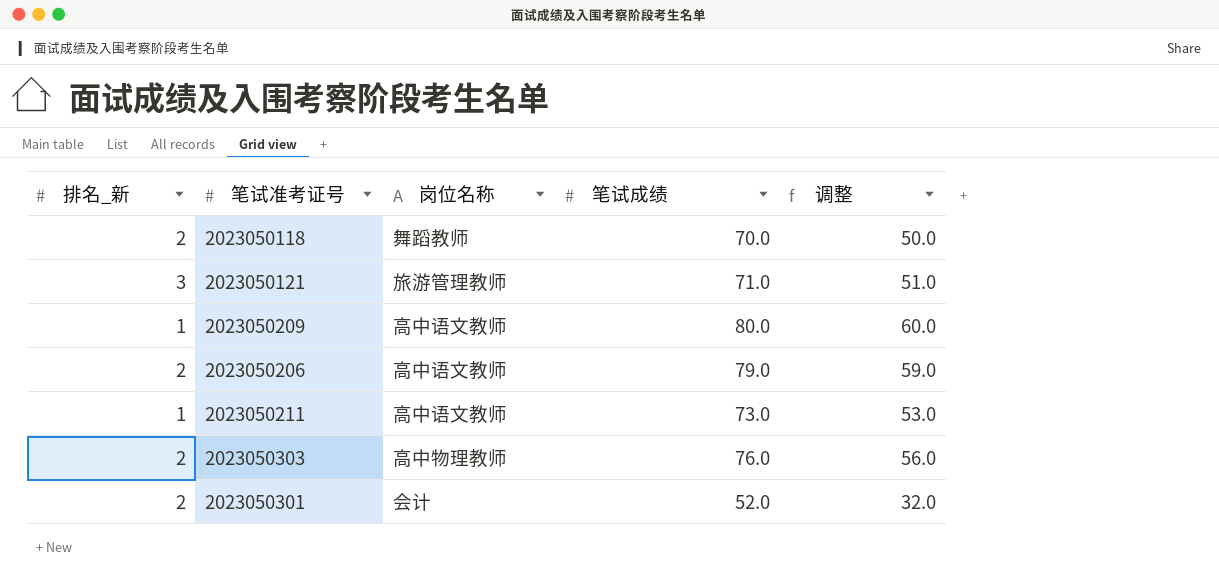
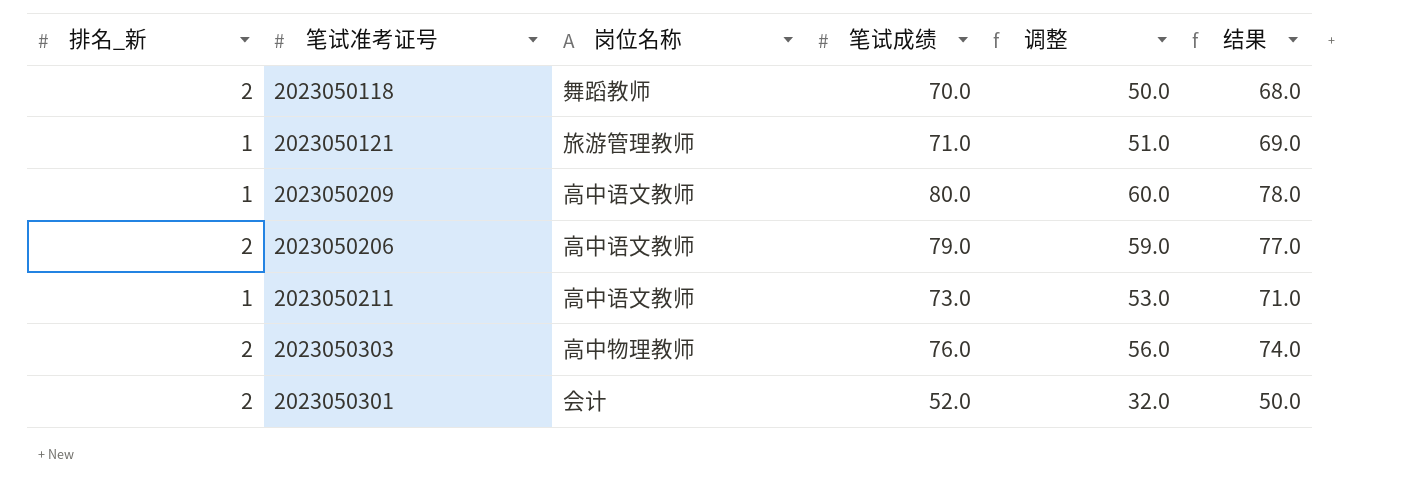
column 结果 | formula: none -> [笔试成绩] - 2
2023050121 | 排名_新: 3 -> 1

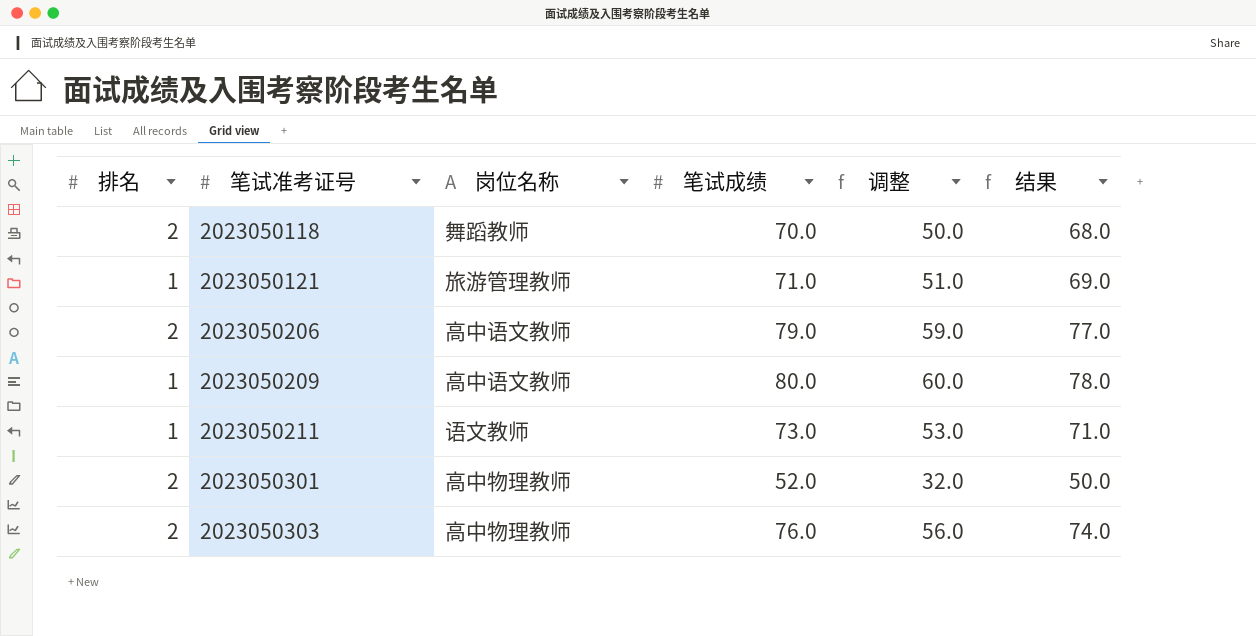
row order: none -> 笔试准考证号 ascending
column name: 排名_新 -> 排名
2023050211 | 岗位名称: 高中语文教师 -> 语文教师
2023050301 | 岗位名称: 会计 -> 高中物理教师

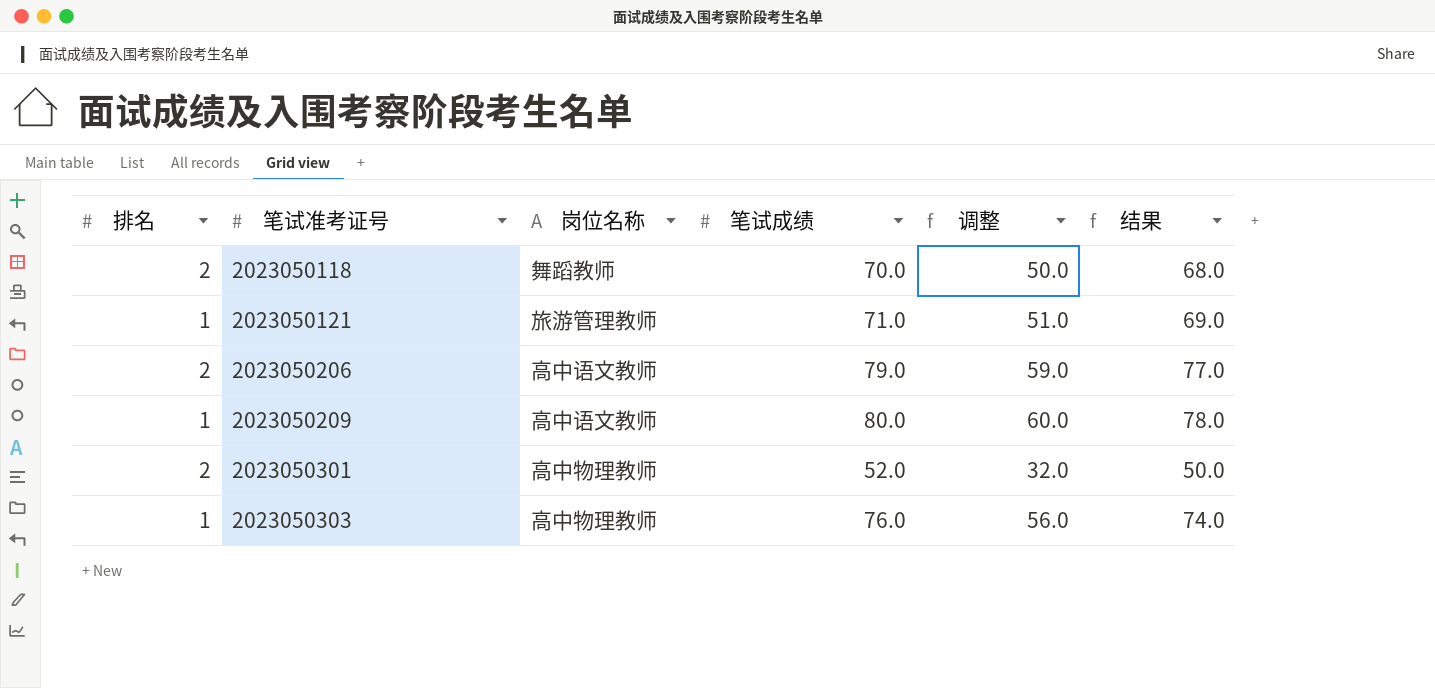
row 2023050211: 1 | 语文教师 | 73.0 | 53.0 | 71.0 -> none
2023050303 | 排名: 2 -> 1

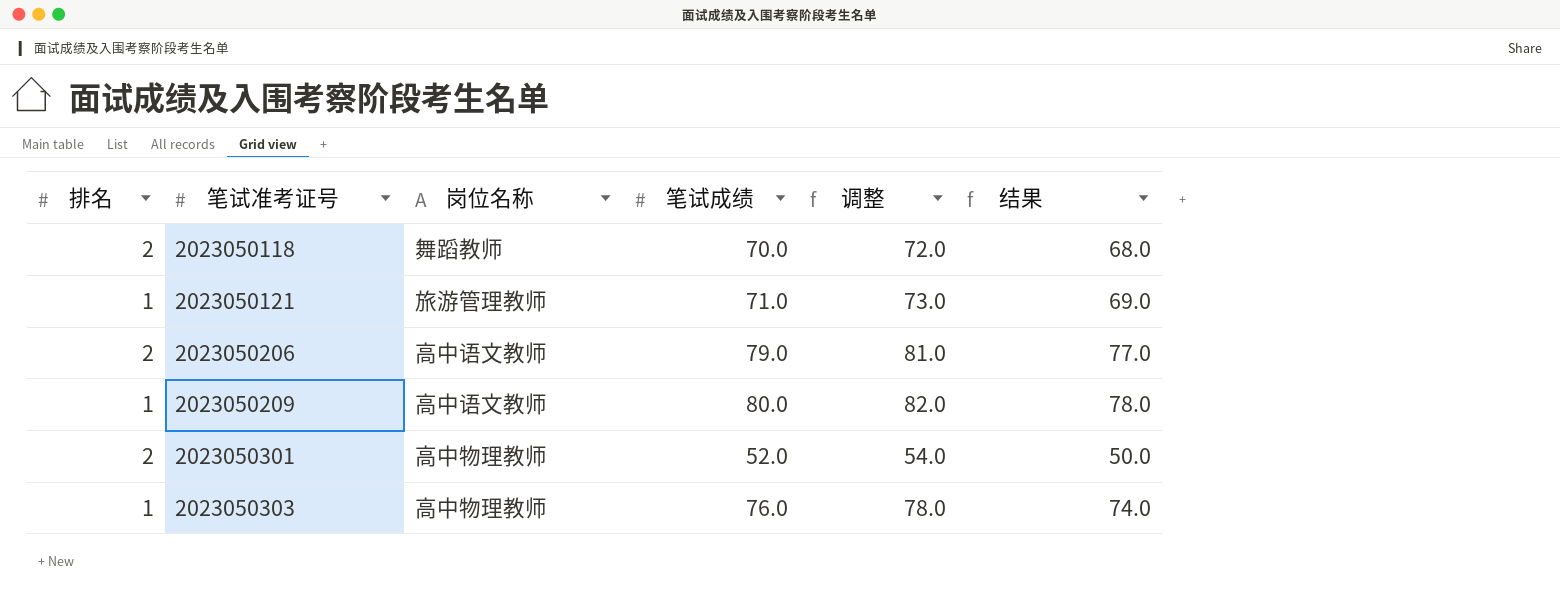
column 调整 | formula: [笔试成绩] - 20 -> [笔试成绩] + 2

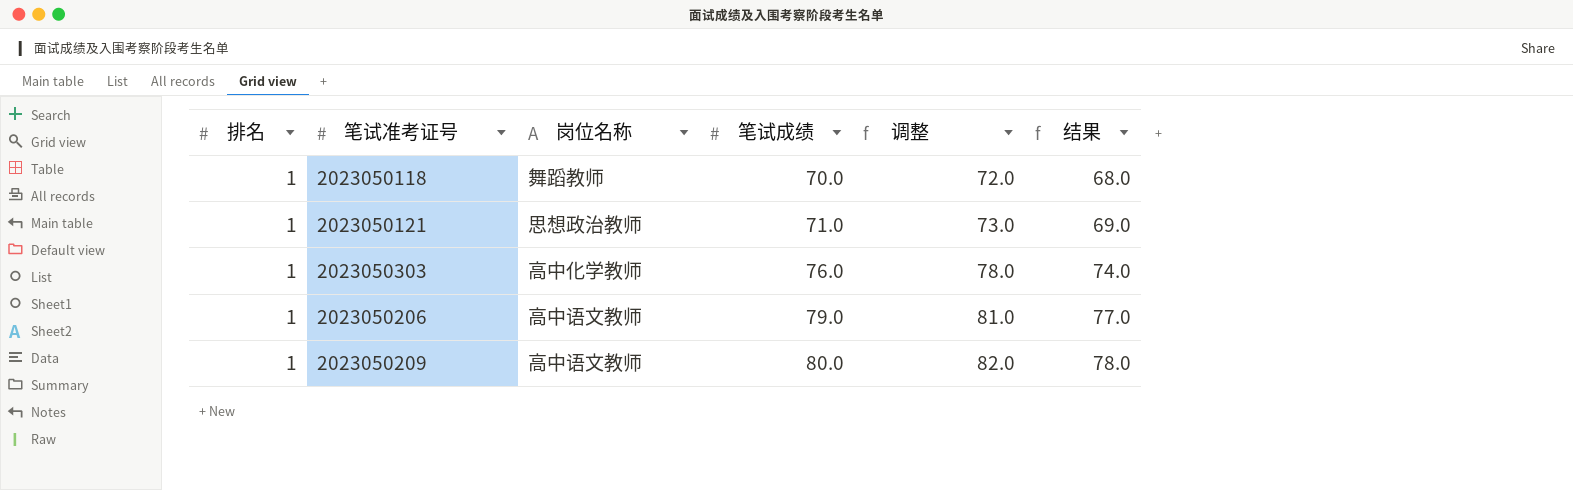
row order: 笔试准考证号 ascending -> 笔试成绩 ascending
row 2023050301: 2 | 高中物理教师 | 52.0 | 54.0 | 50.0 -> none
2023050118 | 排名: 2 -> 1
2023050121 | 岗位名称: 旅游管理教师 -> 思想政治教师
2023050303 | 岗位名称: 高中物理教师 -> 高中化学教师
2023050206 | 排名: 2 -> 1

